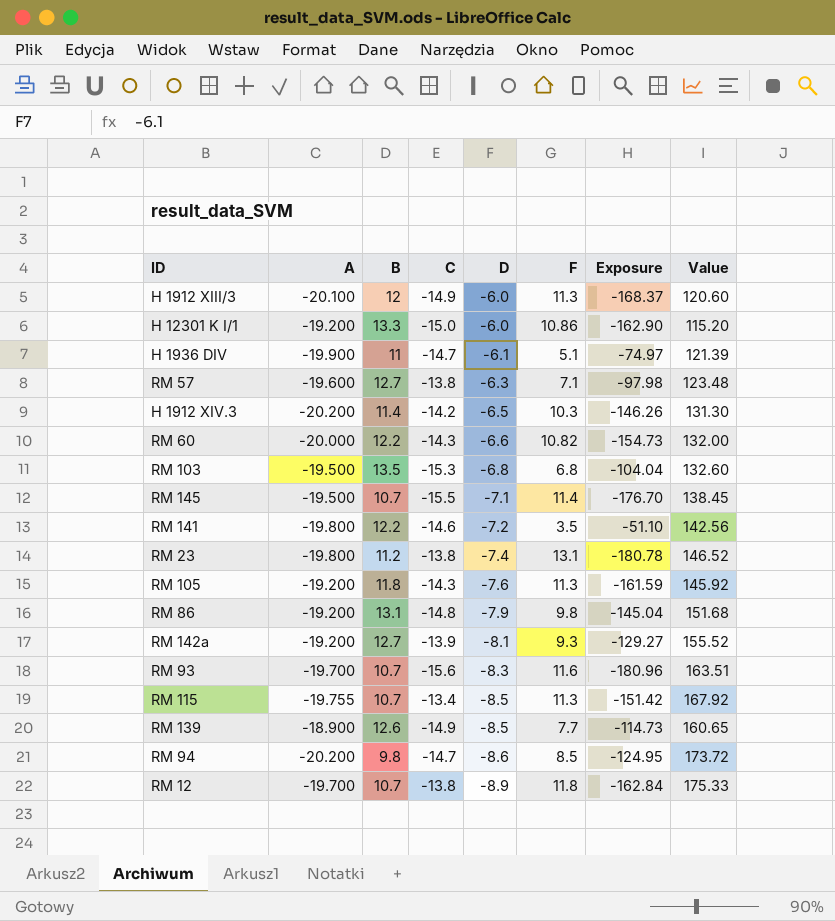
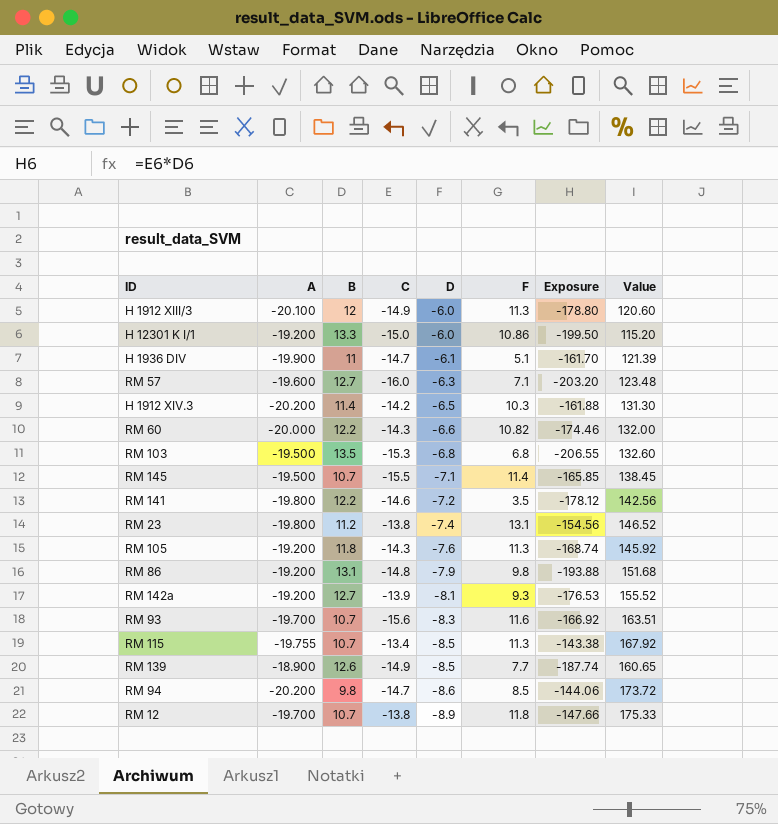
column Exposure | formula: [C] * [F] -> [B] * [C]
RM 57 | C: -13.8 -> -16.0

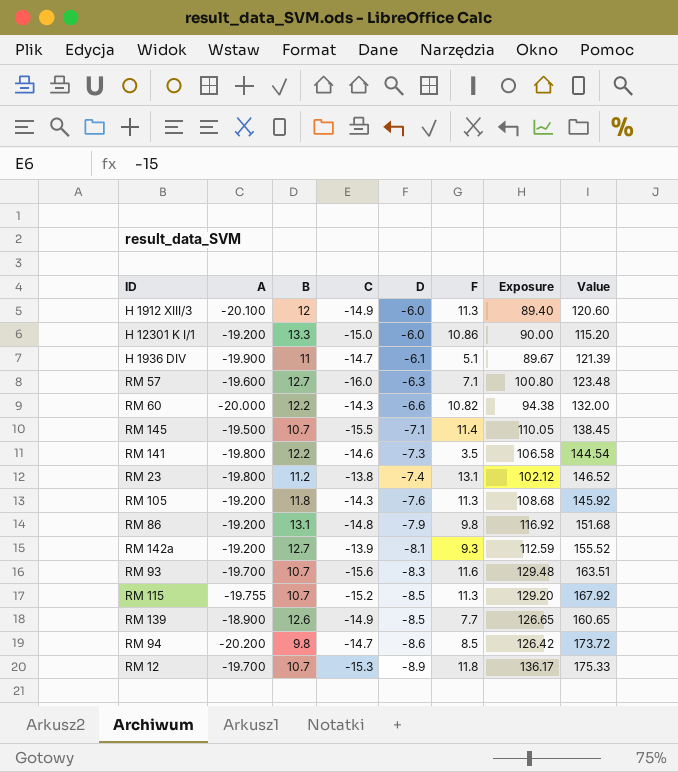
column Exposure | formula: [B] * [C] -> [C] * [D]
row H 1912 XIV.3: -20.200 | 11.4 | -14.2 | -6.5 | 10.3 | -161.88 | 131.30 -> none
row RM 103: -19.500 | 13.5 | -15.3 | -6.8 | 6.8 | -206.55 | 132.60 -> none
RM 141 | D: -7.2 -> -7.3
RM 141 | Value: 142.56 -> 144.54
RM 115 | C: -13.4 -> -15.2
RM 12 | C: -13.8 -> -15.3

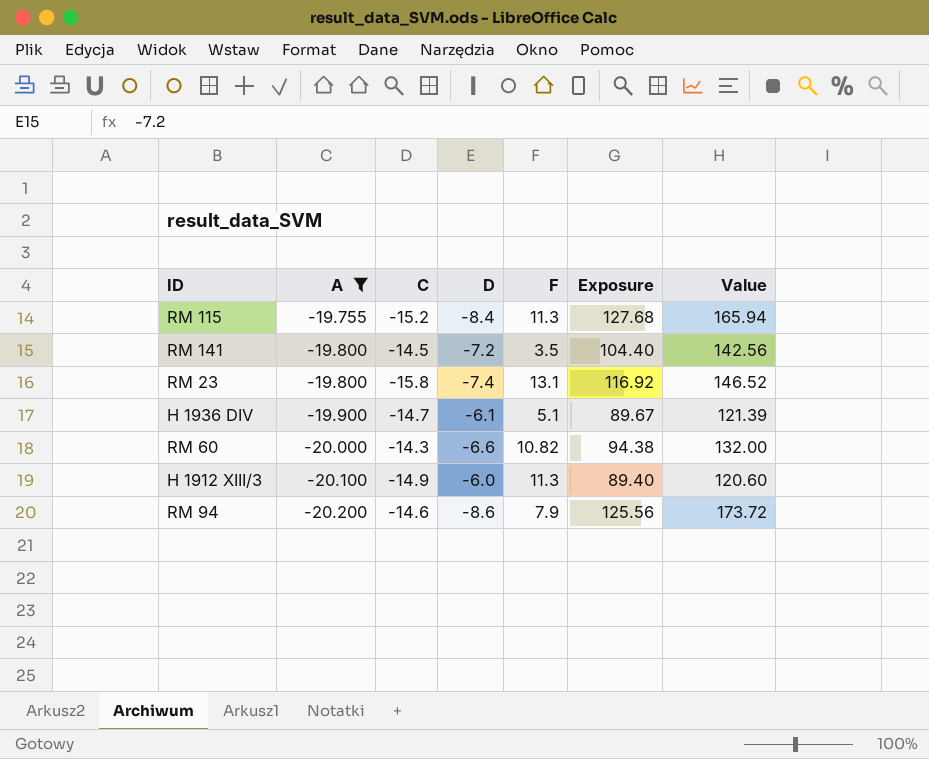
filter: none -> A <= -19.755
row order: D descending -> A descending
column B | position: 3 -> none
RM 115 | D: -8.5 -> -8.4
RM 115 | Exposure: 129.20 -> 127.68
RM 115 | Value: 167.92 -> 165.94
RM 141 | C: -14.6 -> -14.5
RM 141 | D: -7.3 -> -7.2
RM 141 | Exposure: 106.58 -> 104.40
RM 141 | Value: 144.54 -> 142.56
RM 23 | C: -13.8 -> -15.8
RM 23 | Exposure: 102.12 -> 116.92
RM 94 | C: -14.7 -> -14.6
RM 94 | F: 8.5 -> 7.9
RM 94 | Exposure: 126.42 -> 125.56

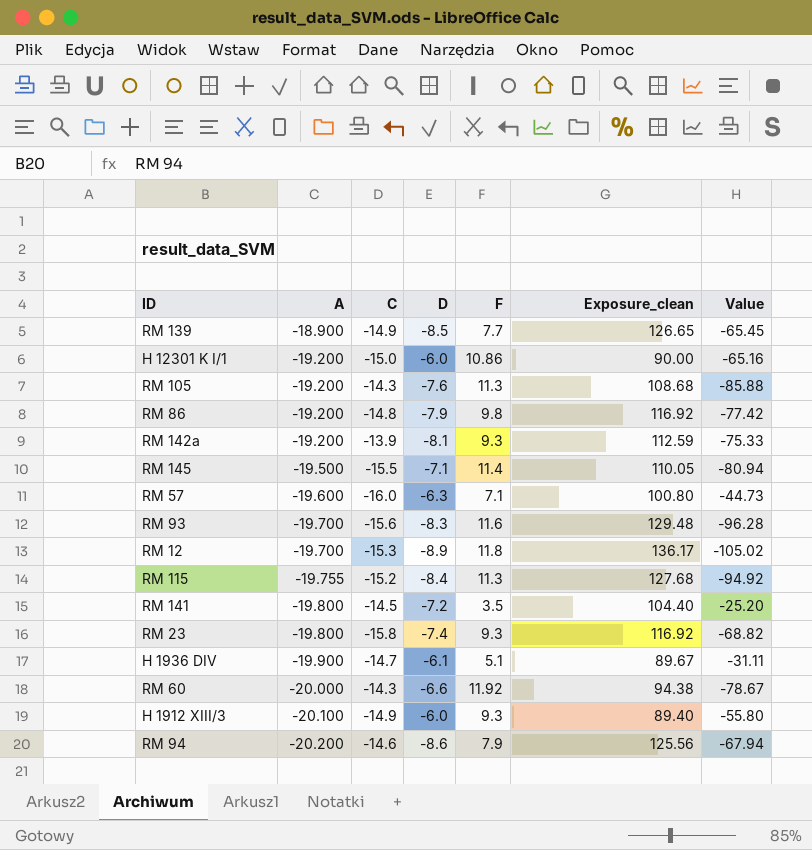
filter: A <= -19.755 -> none
column name: Exposure -> Exposure_clean
column Value | formula: [A] * [D] -> [D] * [F]
RM 23 | F: 13.1 -> 9.3
RM 60 | F: 10.82 -> 11.92
H 1912 XIII/3 | F: 11.3 -> 9.3

